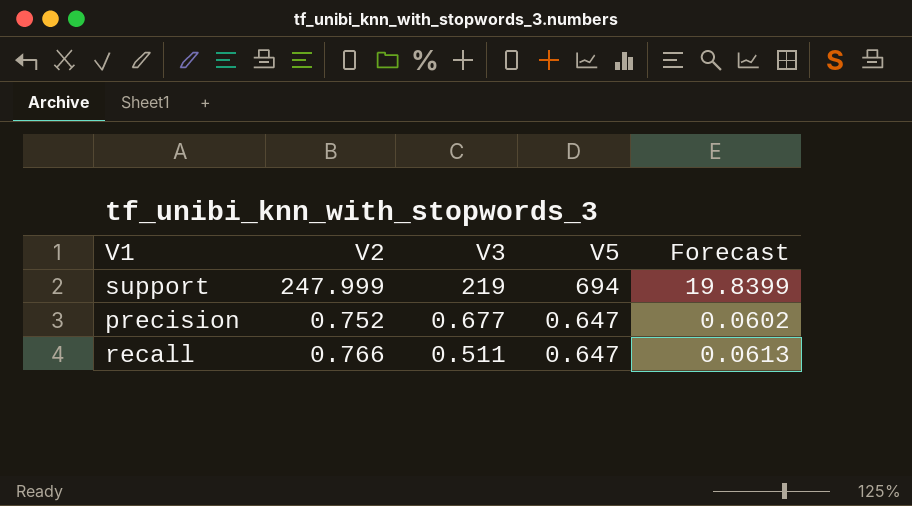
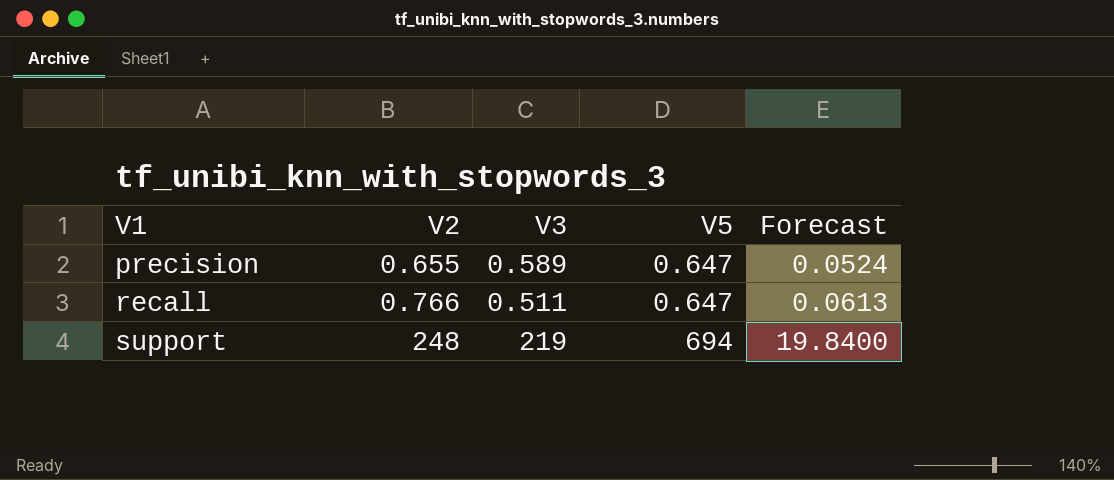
row order: V3 descending -> V1 ascending
precision | V2: 0.752 -> 0.655
precision | V3: 0.677 -> 0.589
precision | Forecast: 0.0602 -> 0.0524
support | V2: 247.999 -> 248
support | Forecast: 19.8399 -> 19.8400

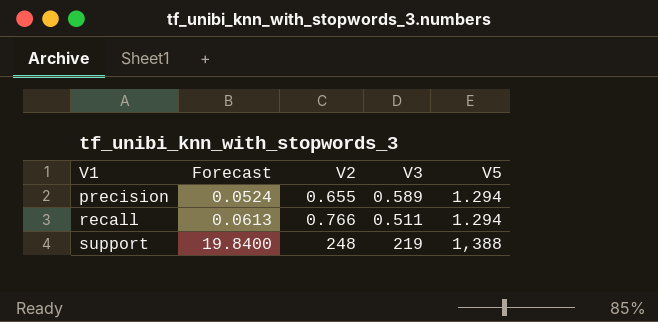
column Forecast | position: 5 -> 2
precision | V5: 0.647 -> 1.294
recall | V5: 0.647 -> 1.294
support | V5: 694 -> 1,388

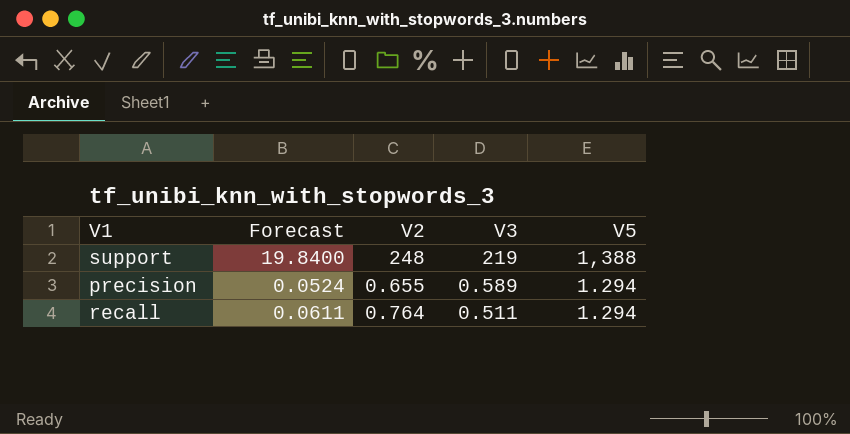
row order: V1 ascending -> V3 descending
recall | Forecast: 0.0613 -> 0.0611
recall | V2: 0.766 -> 0.764

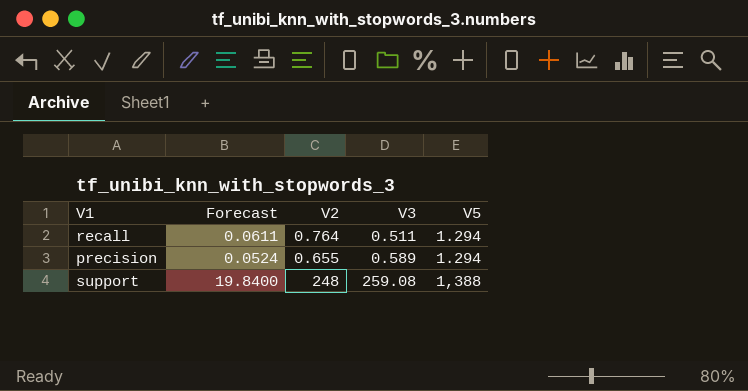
row order: V3 descending -> V3 ascending
support | V3: 219 -> 259.08

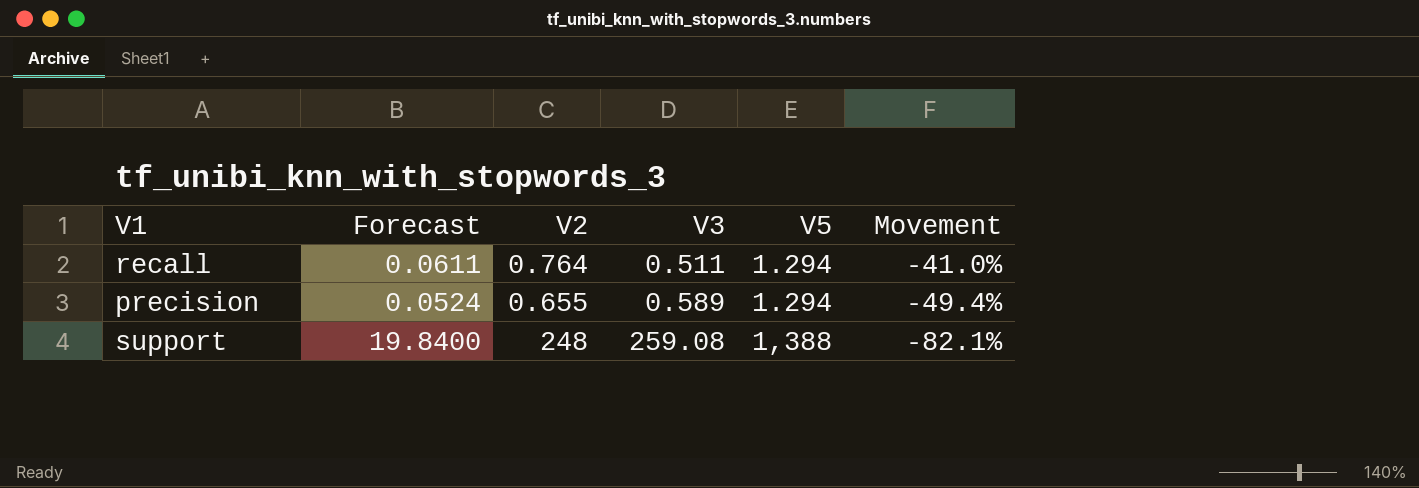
column Movement | formula: none -> ([V2] - [V5]) / [V5]

